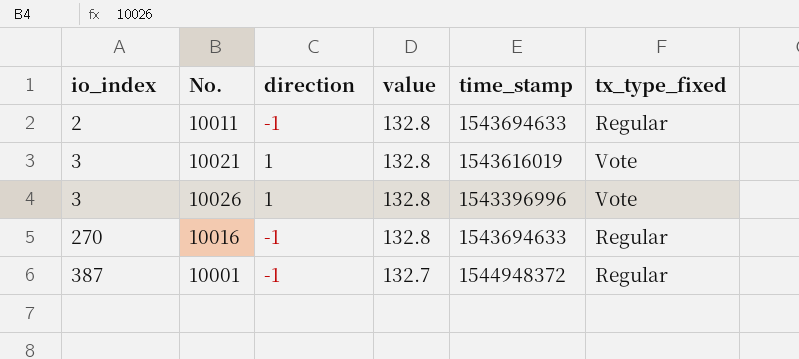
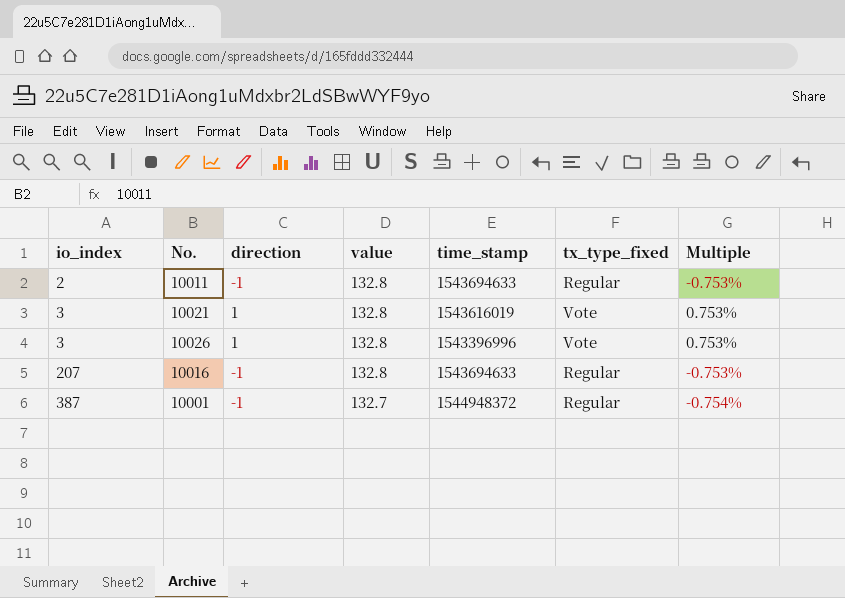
column Multiple | formula: none -> [direction] / [value]
10016 | io_index: 270 -> 207

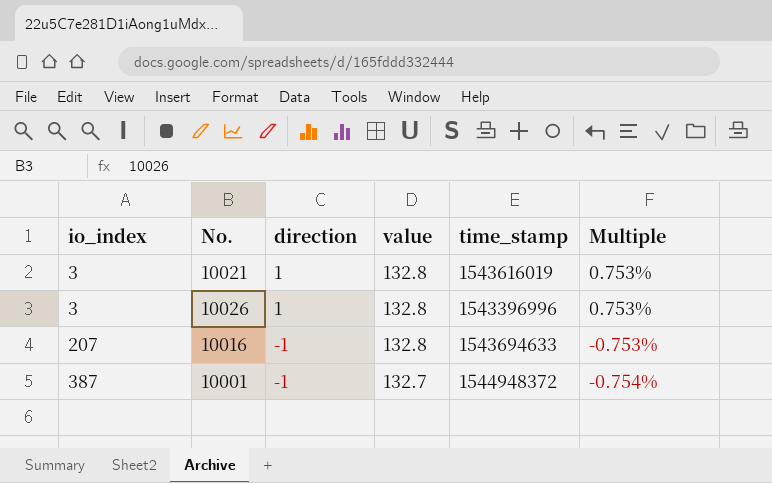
column tx_type_fixed | position: 6 -> none
row 10011: 2 | -1 | 132.8 | 1543694633 | Regular | -0.753% -> none

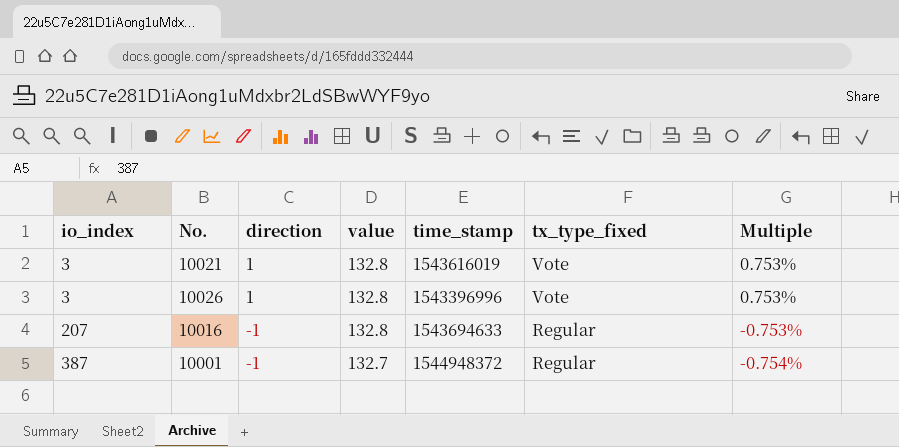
column tx_type_fixed | position: none -> 6

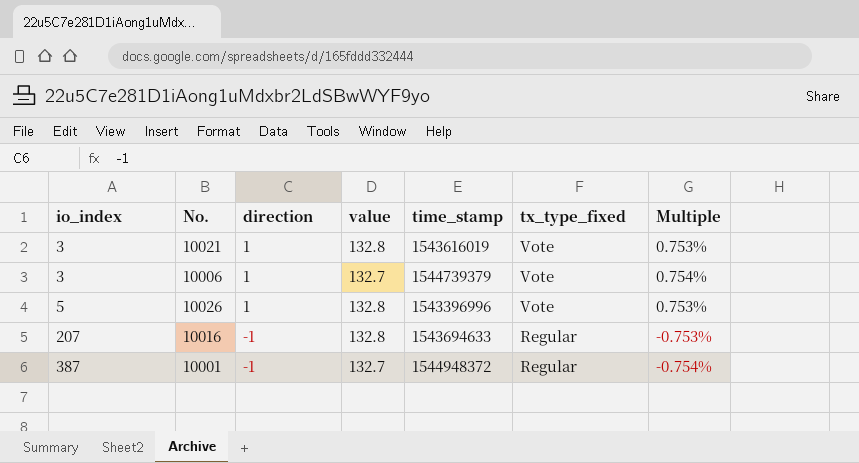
row 10006: none -> 3 | 1 | 132.7 | 1544739379 | Vote | 0.754%
10026 | io_index: 3 -> 5

